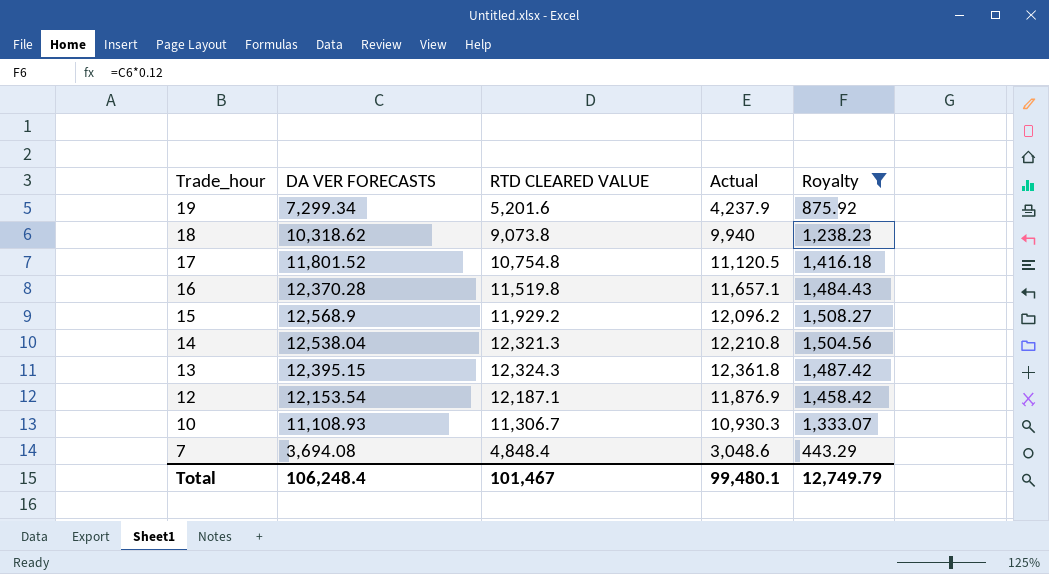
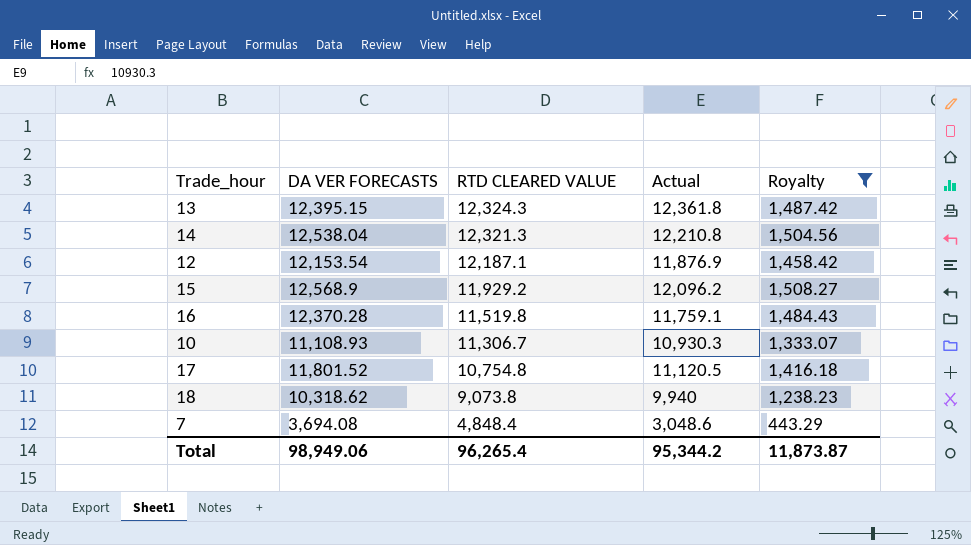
row order: Trade_hour descending -> RTD CLEARED VALUE descending
row 19: 7,299.34 | 5,201.6 | 4,237.9 | 875.92 -> none
16 | Actual: 11,657.1 -> 11,759.1
Total | DA VER FORECASTS: 106,248.4 -> 98,949.06
Total | RTD CLEARED VALUE: 101,467 -> 96,265.4
Total | Actual: 99,480.1 -> 95,344.2
Total | Royalty: 12,749.79 -> 11,873.87

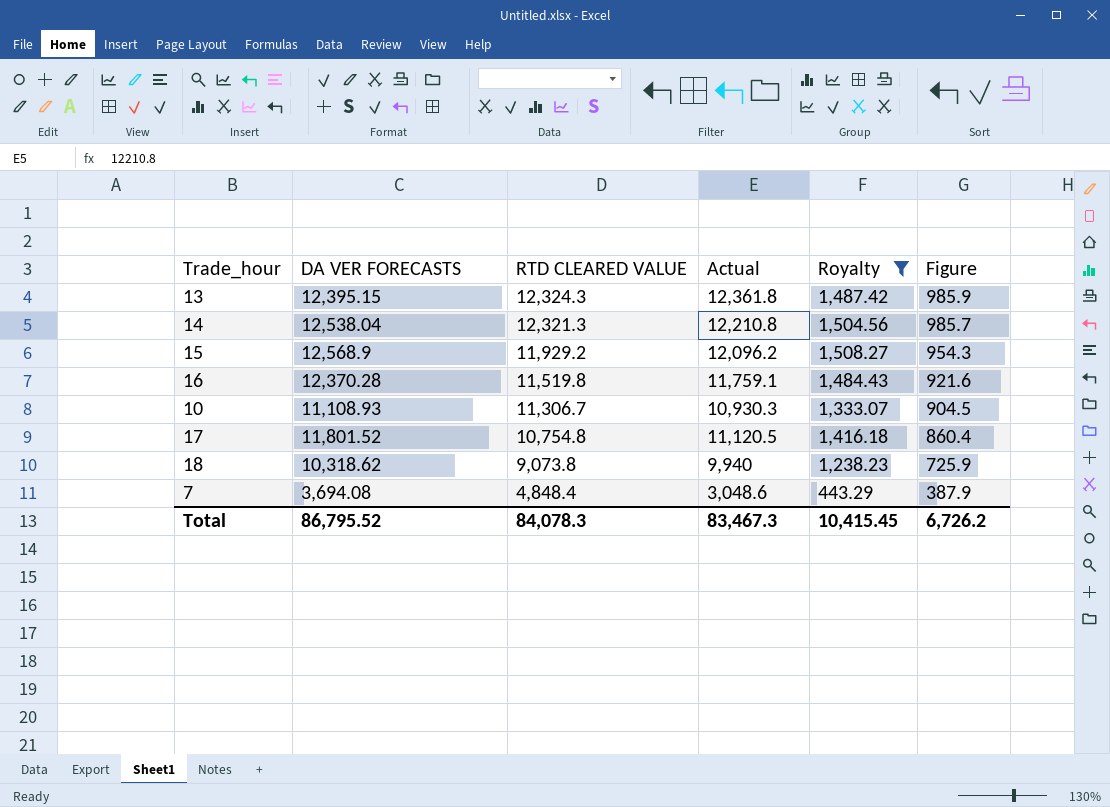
column Figure | formula: none -> [RTD CLEARED VALUE] * 0.08
row 12: 12,153.54 | 12,187.1 | 11,876.9 | 1,458.42 -> none
Total | DA VER FORECASTS: 98,949.06 -> 86,795.52
Total | RTD CLEARED VALUE: 96,265.4 -> 84,078.3
Total | Actual: 95,344.2 -> 83,467.3
Total | Royalty: 11,873.87 -> 10,415.45

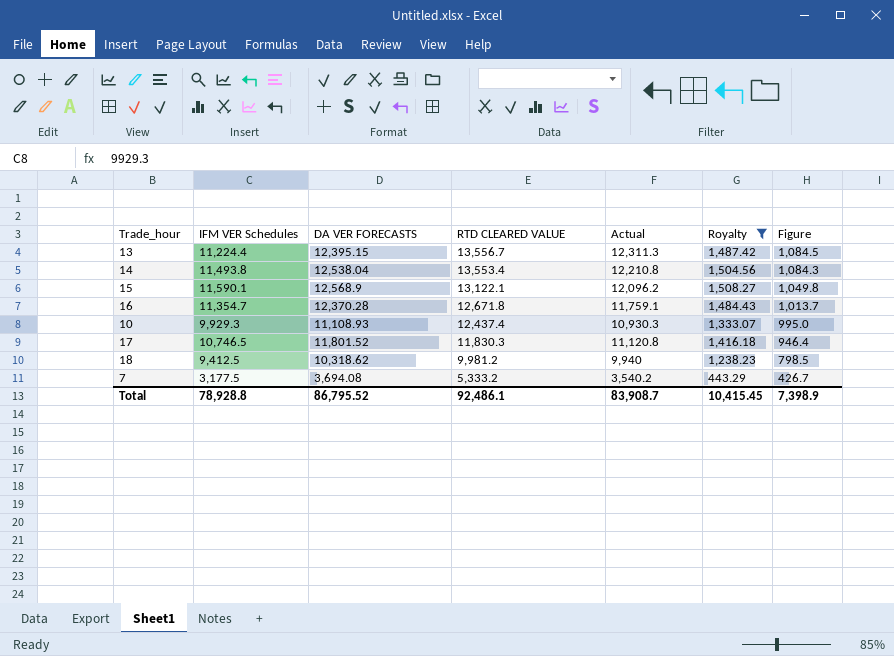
column IFM VER Schedules | position: none -> 2
13 | RTD CLEARED VALUE: 12,324.3 -> 13,556.7
13 | Actual: 12,361.8 -> 12,311.3
13 | Figure: 985.9 -> 1,084.5
14 | RTD CLEARED VALUE: 12,321.3 -> 13,553.4
14 | Figure: 985.7 -> 1,084.3
15 | RTD CLEARED VALUE: 11,929.2 -> 13,122.1
15 | Figure: 954.3 -> 1,049.8
16 | RTD CLEARED VALUE: 11,519.8 -> 12,671.8
16 | Figure: 921.6 -> 1,013.7
10 | RTD CLEARED VALUE: 11,306.7 -> 12,437.4
10 | Figure: 904.5 -> 995.0
17 | RTD CLEARED VALUE: 10,754.8 -> 11,830.3
17 | Actual: 11,120.5 -> 11,120.8
17 | Figure: 860.4 -> 946.4
18 | RTD CLEARED VALUE: 9,073.8 -> 9,981.2
18 | Figure: 725.9 -> 798.5
7 | RTD CLEARED VALUE: 4,848.4 -> 5,333.2
7 | Actual: 3,048.6 -> 3,540.2
7 | Figure: 387.9 -> 426.7
Total | RTD CLEARED VALUE: 84,078.3 -> 92,486.1
Total | Actual: 83,467.3 -> 83,908.7
Total | Figure: 6,726.2 -> 7,398.9

